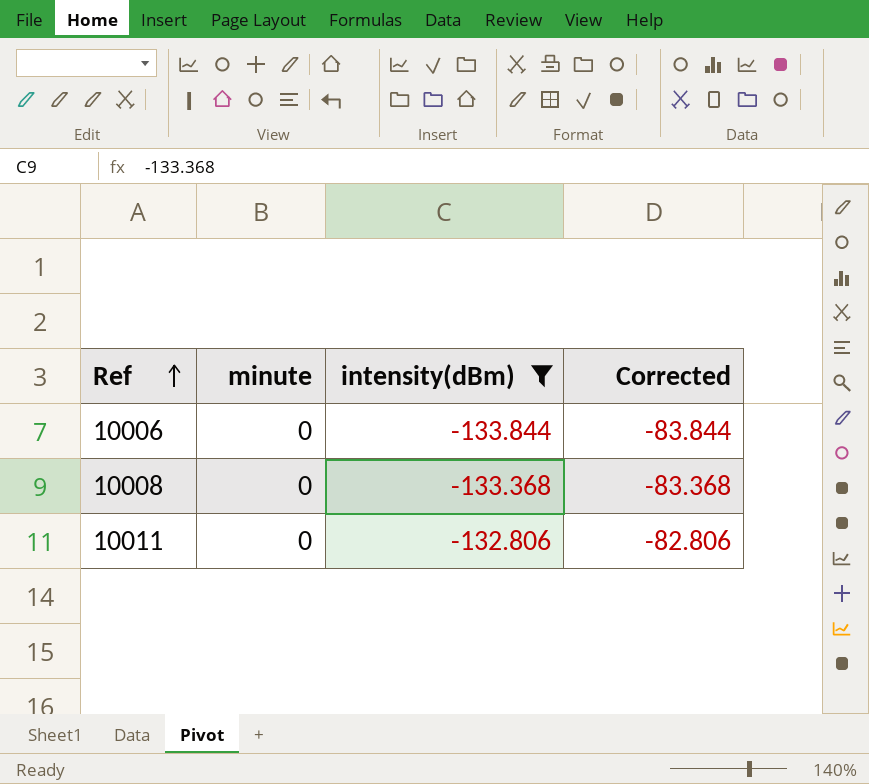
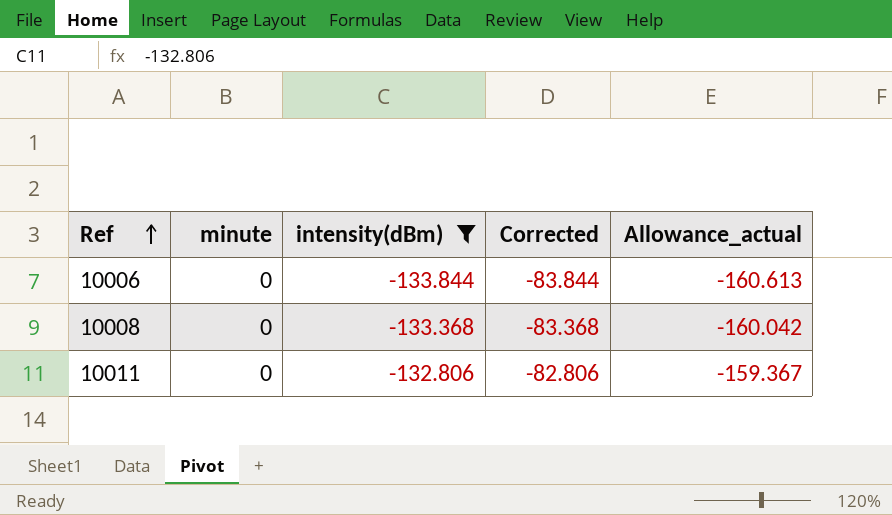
column Allowance_actual | formula: none -> [intensity(dBm)] * 1.2

